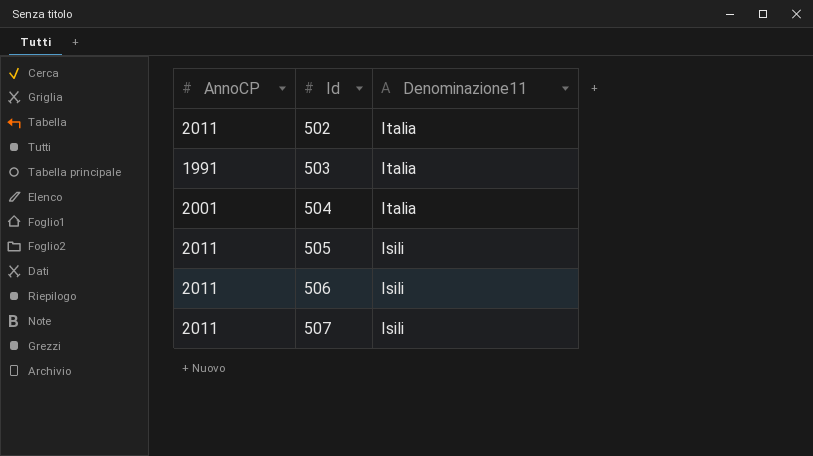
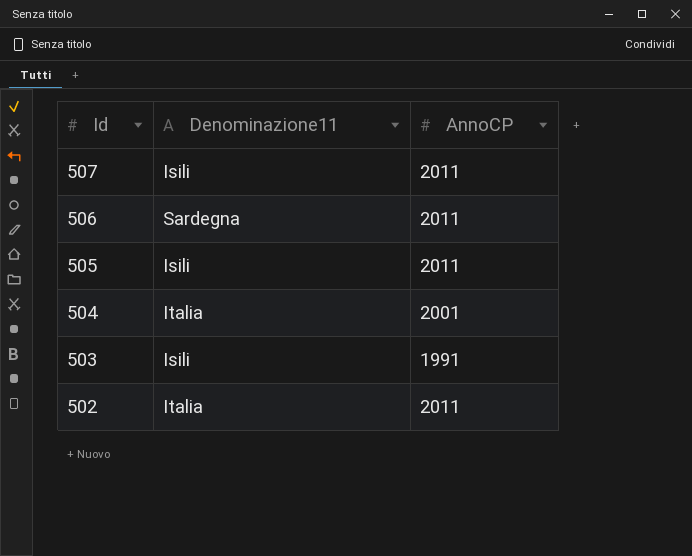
row order: Id ascending -> Id descending
column AnnoCP | position: 1 -> 3
506 | Denominazione11: Isili -> Sardegna
503 | Denominazione11: Italia -> Isili

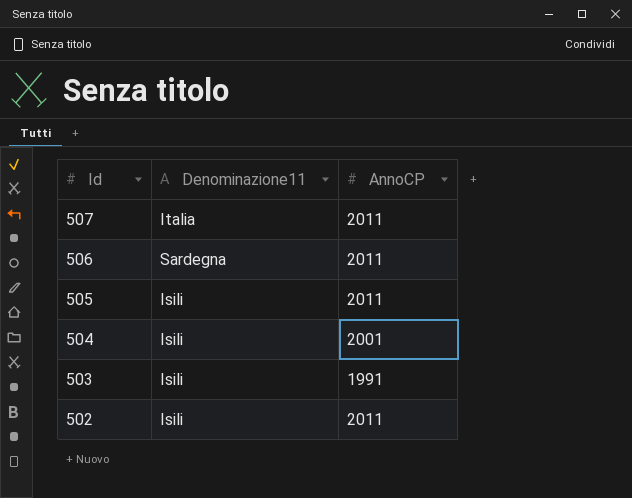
507 | Denominazione11: Isili -> Italia
504 | Denominazione11: Italia -> Isili
502 | Denominazione11: Italia -> Isili

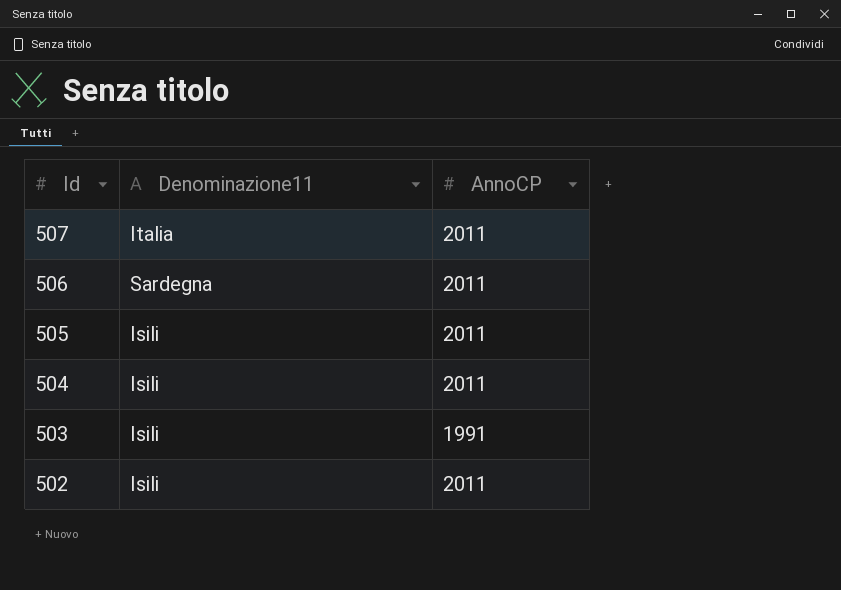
504 | AnnoCP: 2001 -> 2011

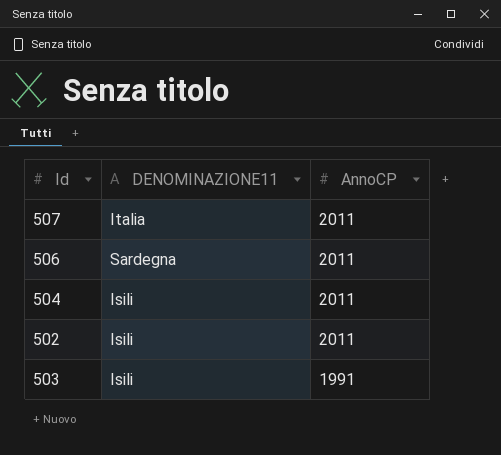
row order: Id descending -> AnnoCP descending
column name: Denominazione11 -> DENOMINAZIONE11
row 505: Isili | 2011 -> none

